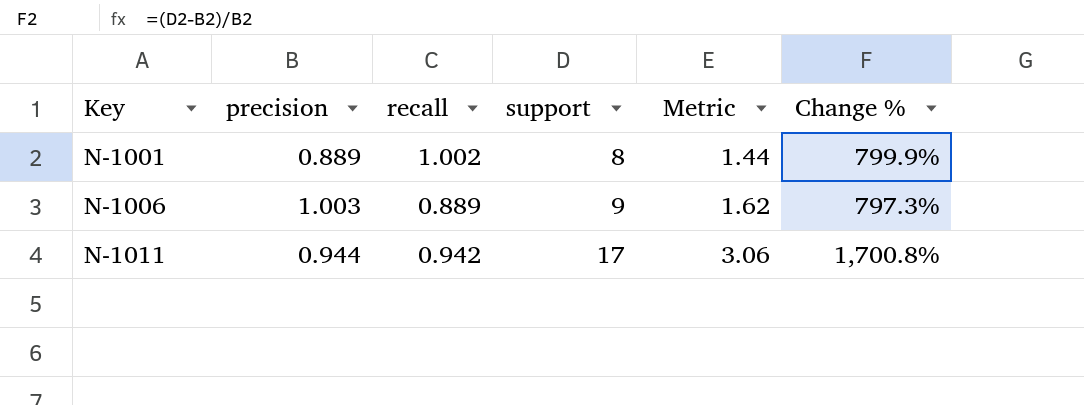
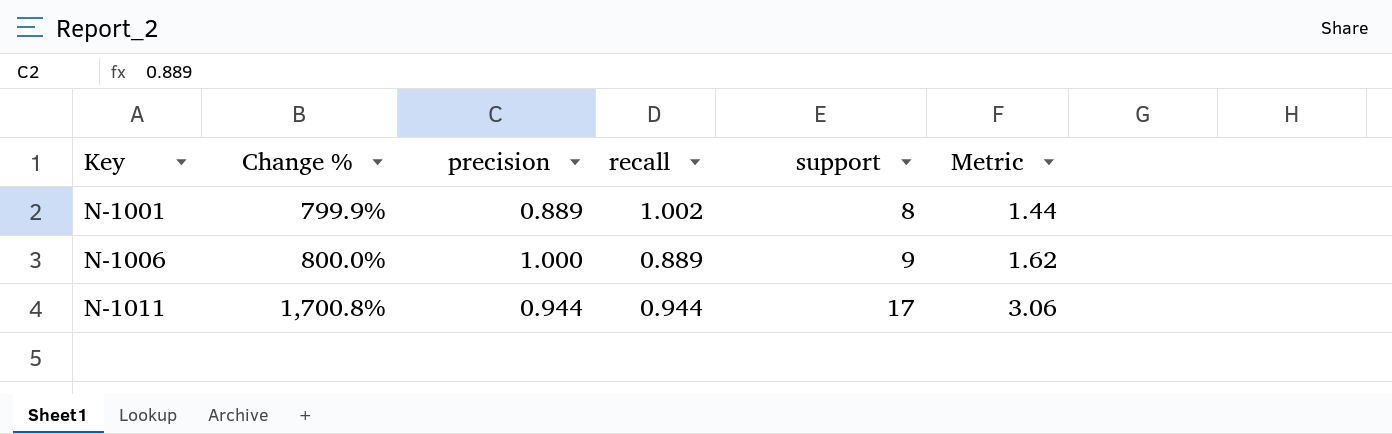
column Change % | position: 6 -> 2
N-1006 | Change %: 797.3% -> 800.0%
N-1006 | precision: 1.003 -> 1.000
N-1011 | recall: 0.942 -> 0.944

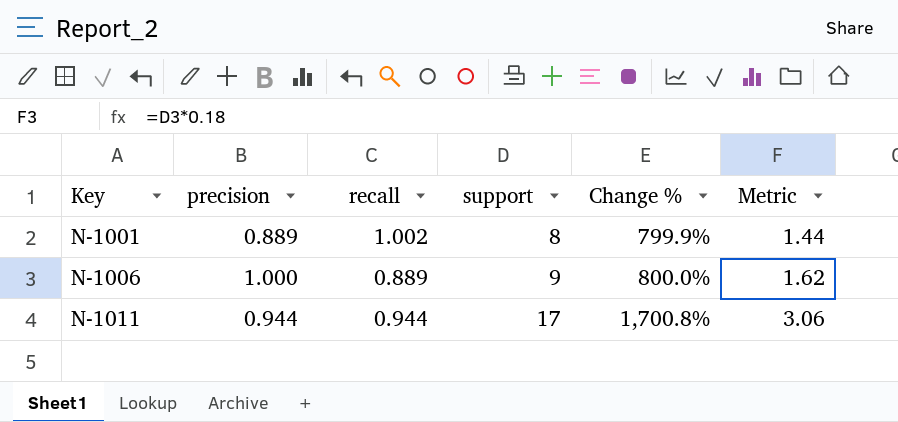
column Change % | position: 2 -> 5

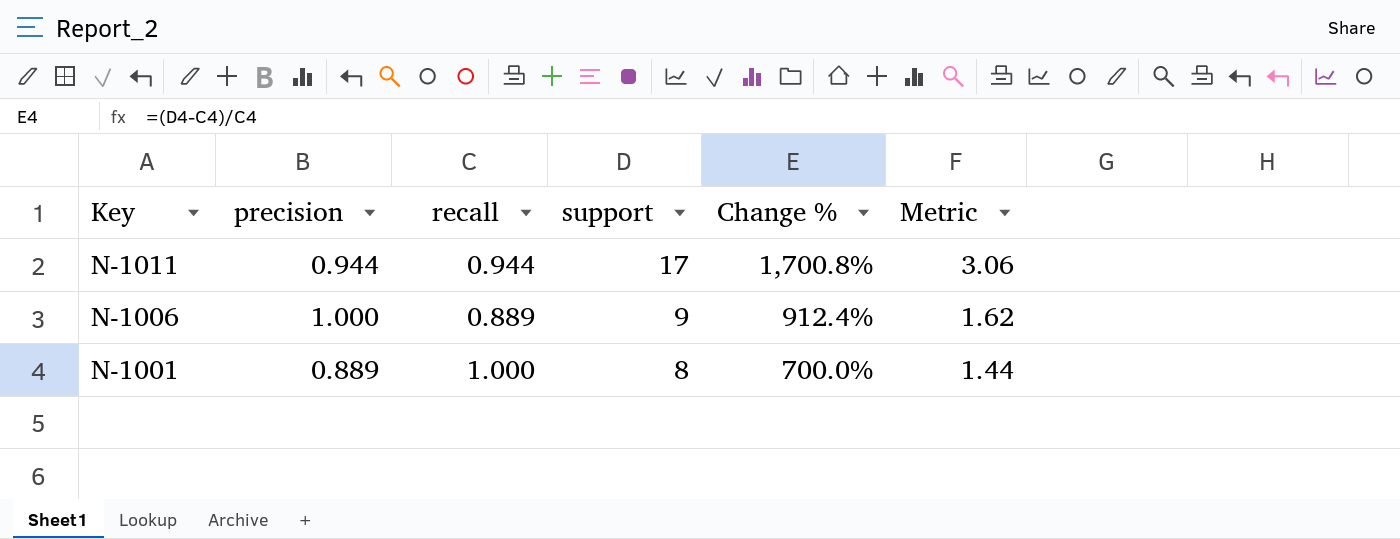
row order: Key ascending -> Key descending
column Change % | formula: ([support] - [precision]) / [precision] -> ([support] - [recall]) / [recall]
N-1001 | recall: 1.002 -> 1.000

